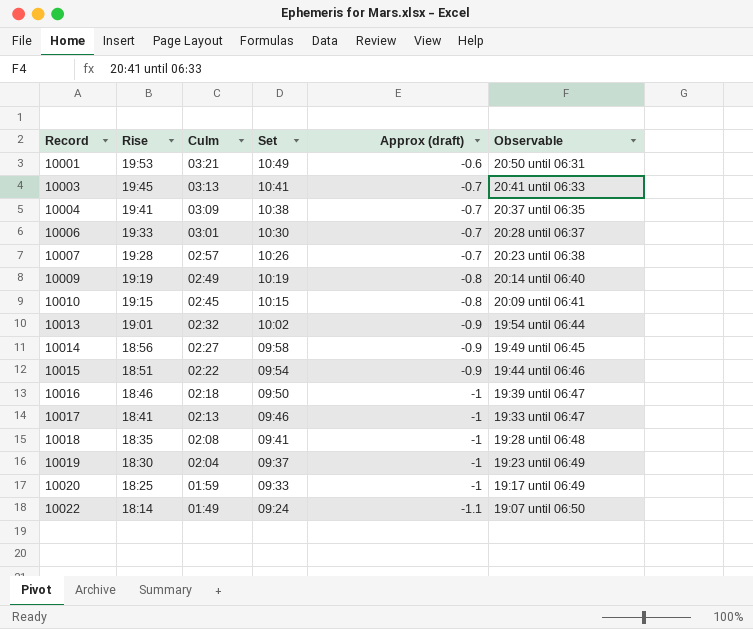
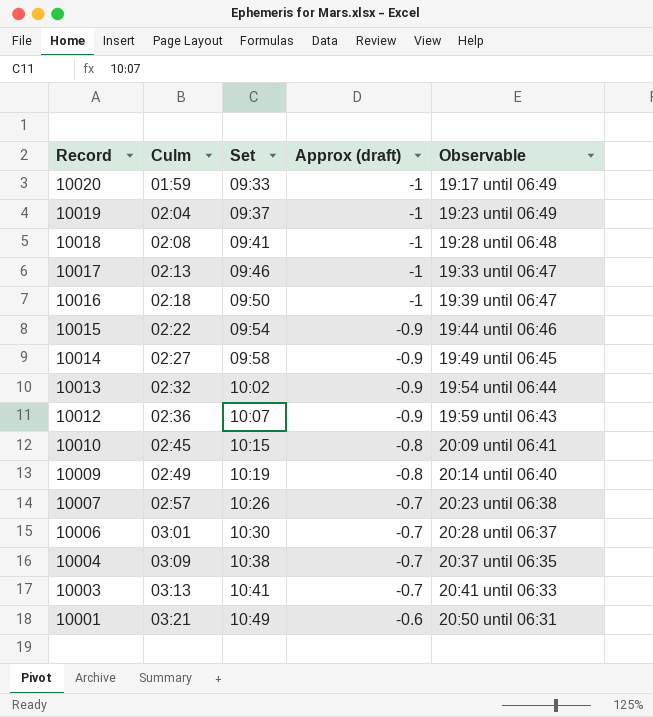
row order: Record ascending -> Record descending
column Rise | position: 2 -> none
row 10022: 18:14 | 01:49 | 09:24 | -1.1 | 19:07 until 06:50 -> none
row 10012: none -> 02:36 | 10:07 | -0.9 | 19:59 until 06:43

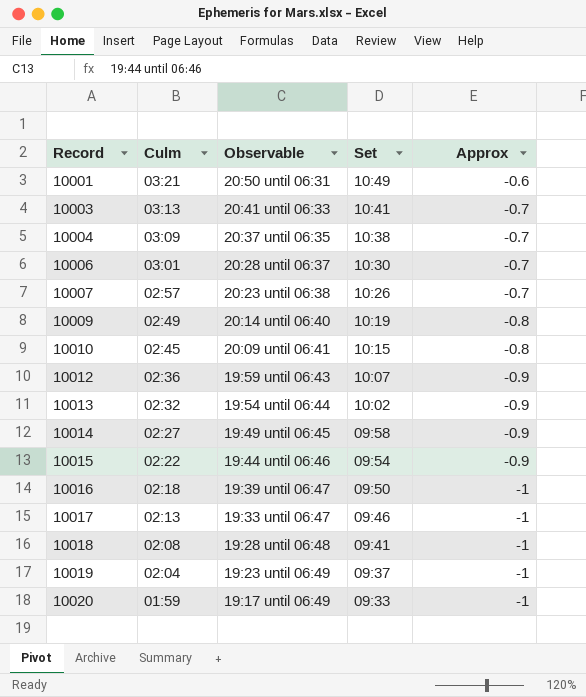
row order: Record descending -> Record ascending
column Observable | position: 5 -> 3
column name: Approx (draft) -> Approx

